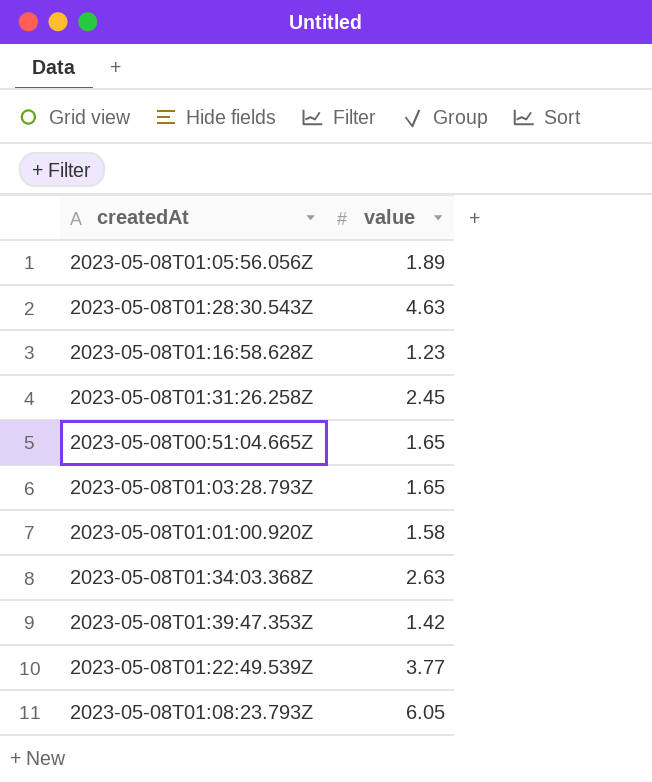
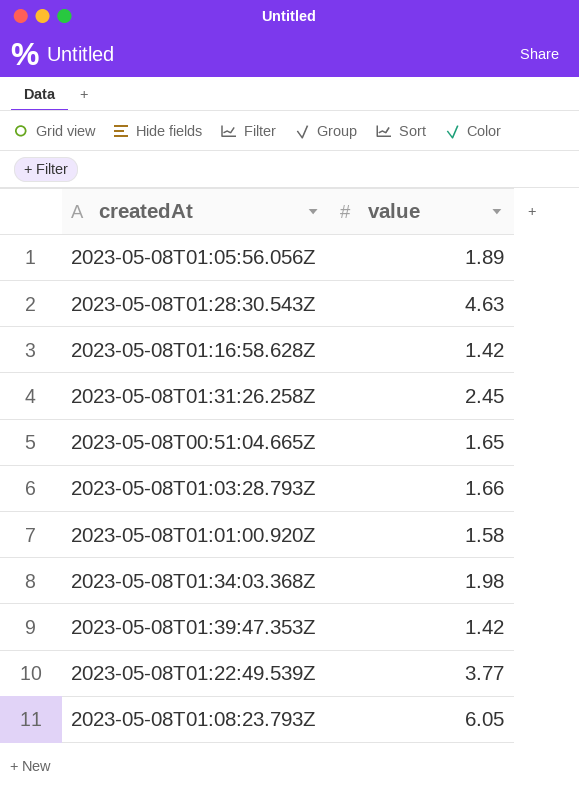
2023-05-08T01:16:58.628Z | value: 1.23 -> 1.42
2023-05-08T01:03:28.793Z | value: 1.65 -> 1.66
2023-05-08T01:34:03.368Z | value: 2.63 -> 1.98

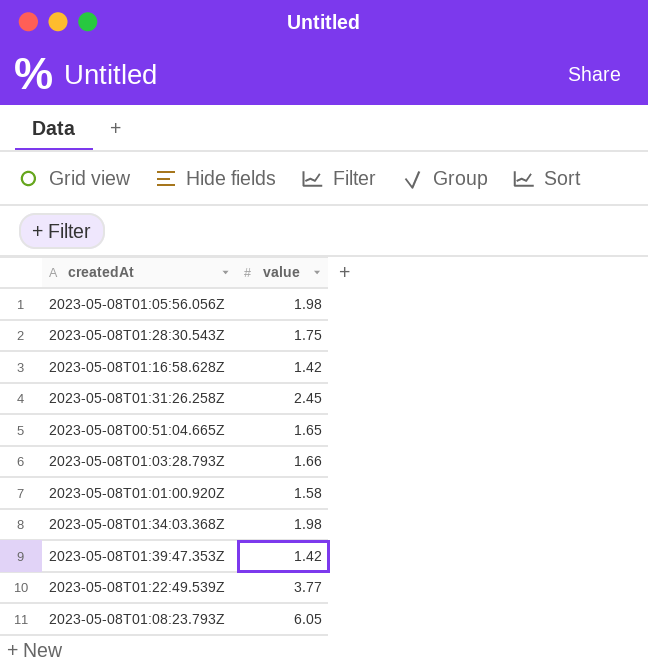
2023-05-08T01:05:56.056Z | value: 1.89 -> 1.98
2023-05-08T01:28:30.543Z | value: 4.63 -> 1.75

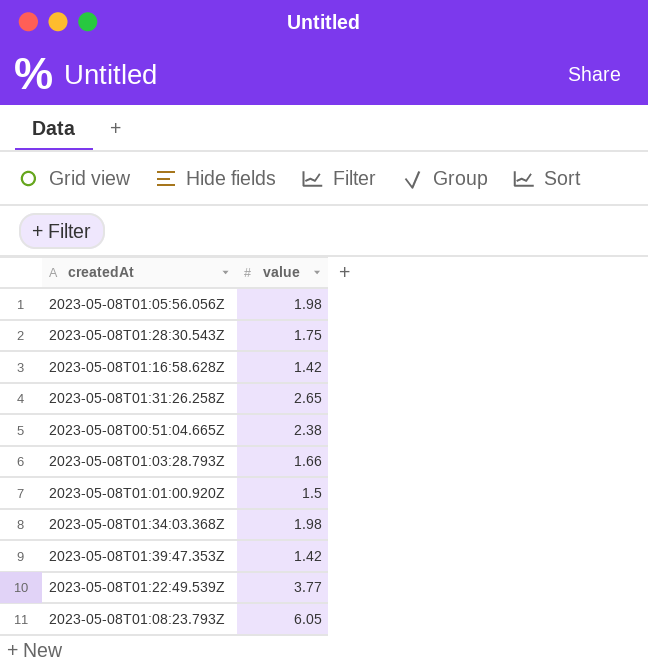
2023-05-08T01:31:26.258Z | value: 2.45 -> 2.65
2023-05-08T00:51:04.665Z | value: 1.65 -> 2.38
2023-05-08T01:01:00.920Z | value: 1.58 -> 1.5

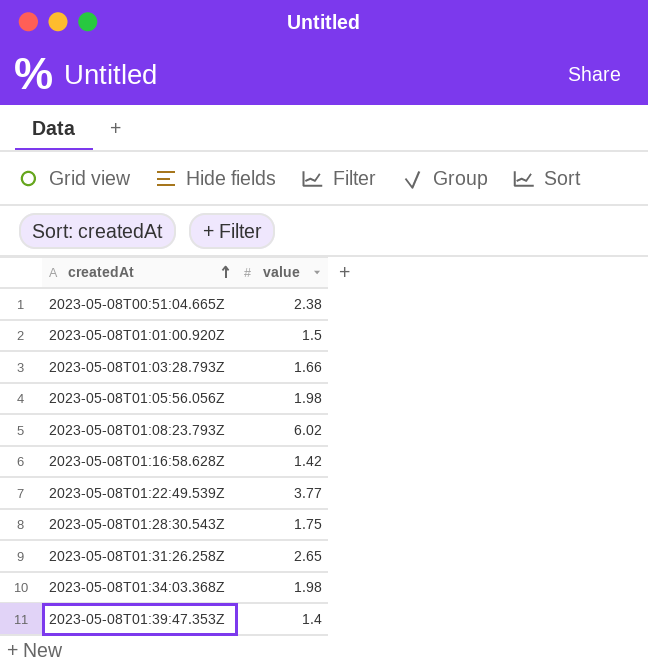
row order: none -> createdAt ascending
2023-05-08T01:08:23.793Z | value: 6.05 -> 6.02
2023-05-08T01:39:47.353Z | value: 1.42 -> 1.4

